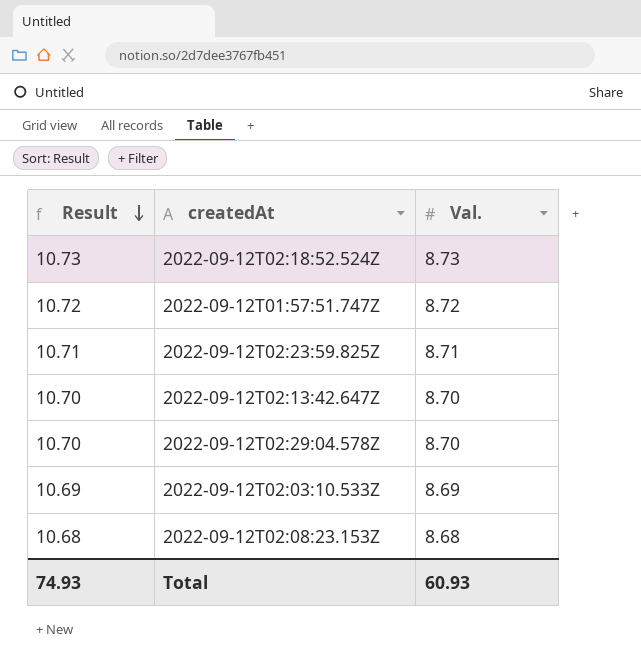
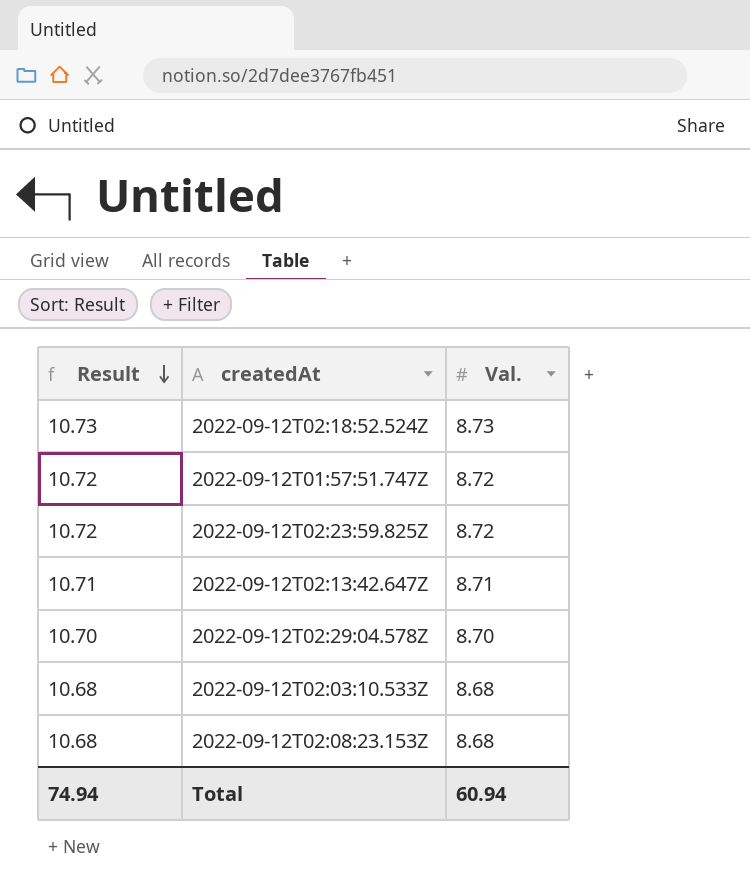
2022-09-12T02:23:59.825Z | Result: 10.71 -> 10.72
2022-09-12T02:23:59.825Z | Val.: 8.71 -> 8.72
2022-09-12T02:13:42.647Z | Result: 10.70 -> 10.71
2022-09-12T02:13:42.647Z | Val.: 8.70 -> 8.71
2022-09-12T02:03:10.533Z | Result: 10.69 -> 10.68
2022-09-12T02:03:10.533Z | Val.: 8.69 -> 8.68
Total | Result: 74.93 -> 74.94
Total | Val.: 60.93 -> 60.94

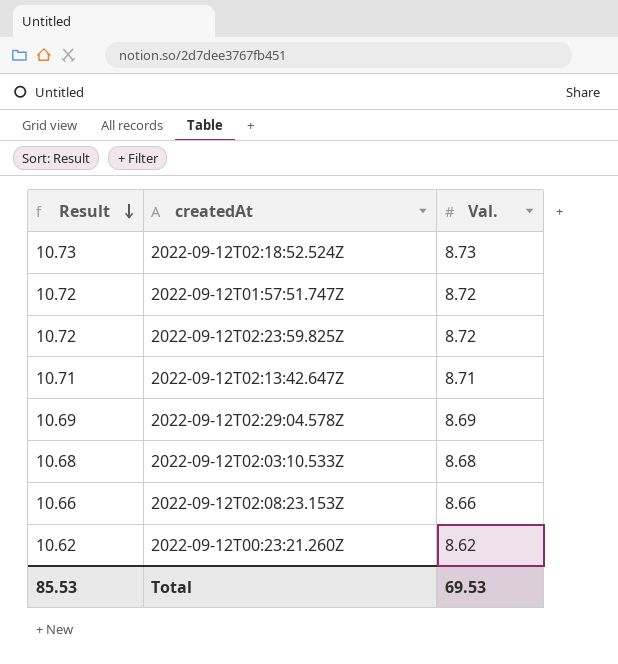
2022-09-12T02:29:04.578Z | Result: 10.70 -> 10.69
2022-09-12T02:29:04.578Z | Val.: 8.70 -> 8.69
2022-09-12T02:08:23.153Z | Result: 10.68 -> 10.66
2022-09-12T02:08:23.153Z | Val.: 8.68 -> 8.66
row 2022-09-12T00:23:21.260Z: none -> 10.62 | 8.62
Total | Result: 74.94 -> 85.53
Total | Val.: 60.94 -> 69.53

